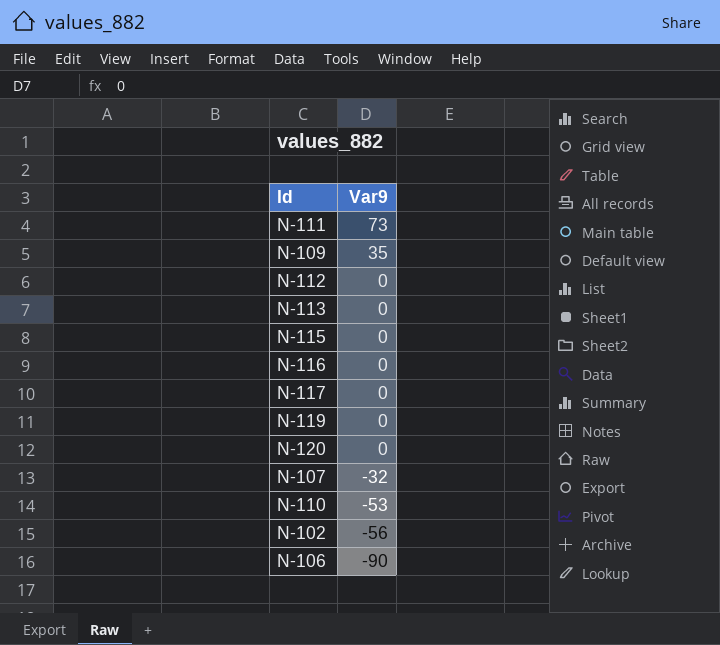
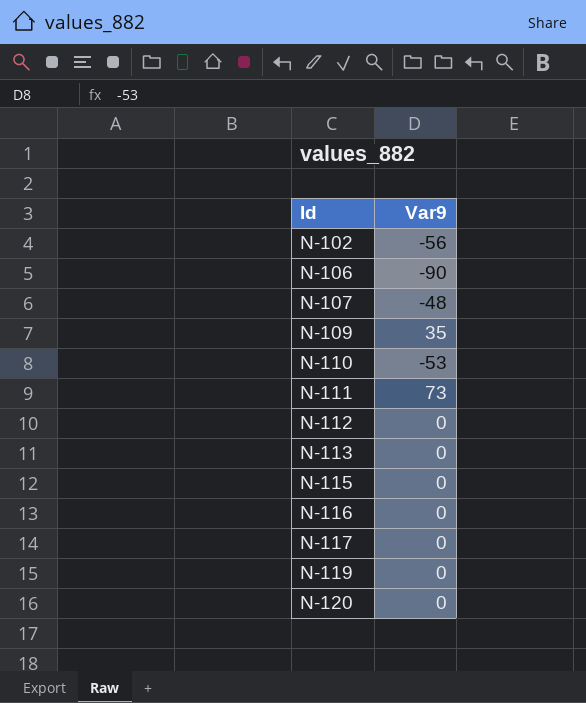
row order: Var9 descending -> Id ascending
N-107 | Var9: -32 -> -48

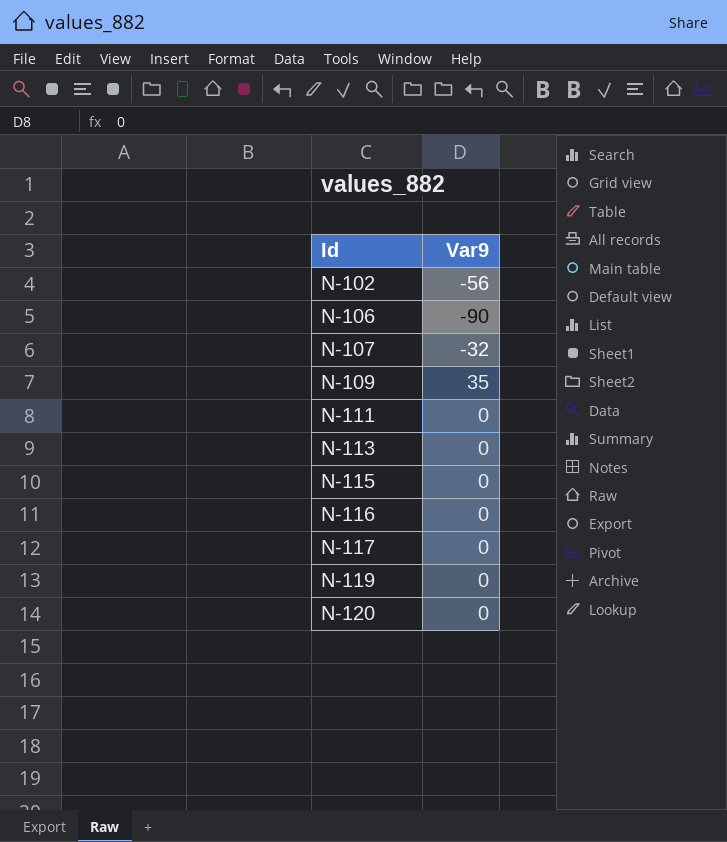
row N-110: -53 -> none
row N-112: 0 -> none
N-107 | Var9: -48 -> -32
N-111 | Var9: 73 -> 0

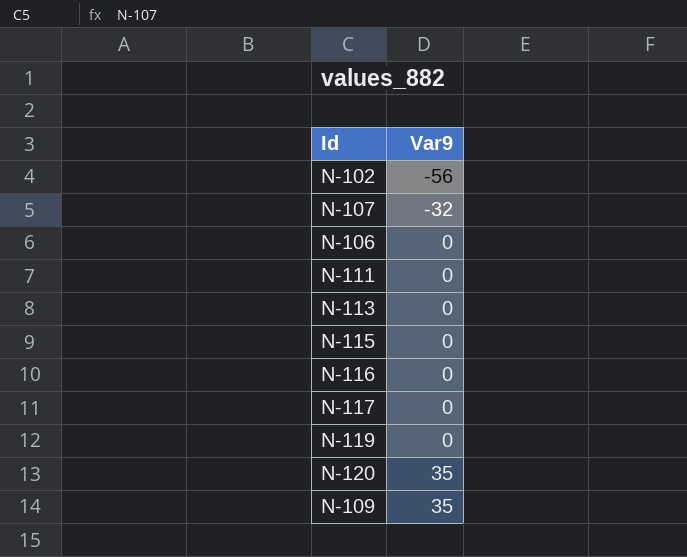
row order: Id ascending -> Var9 ascending
N-106 | Var9: -90 -> 0
N-120 | Var9: 0 -> 35

